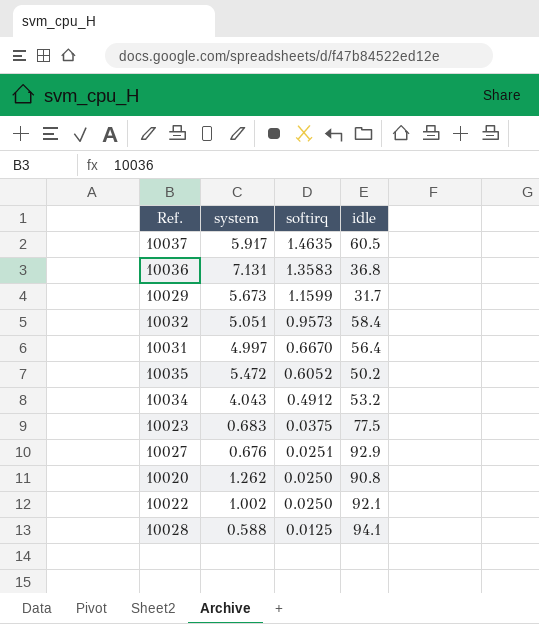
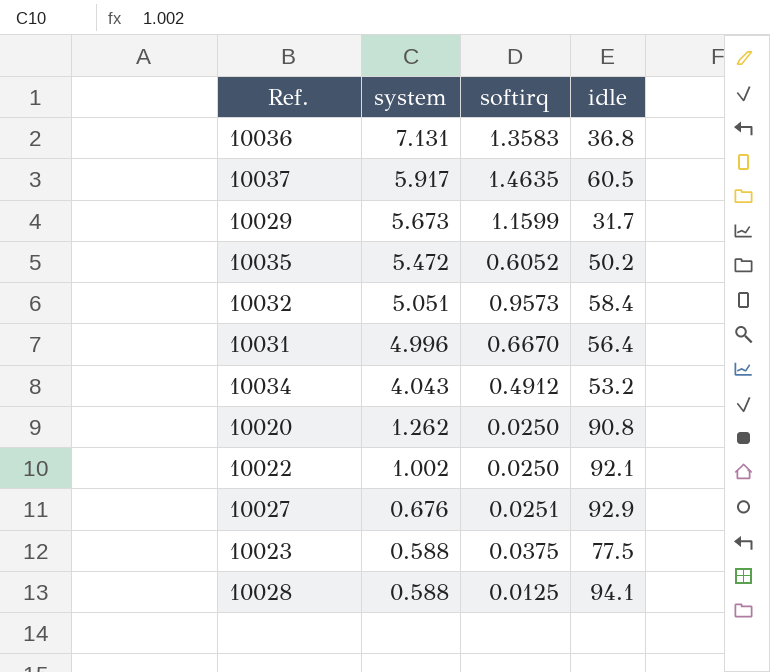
row order: softirq descending -> system descending
10031 | system: 4.997 -> 4.996
10023 | system: 0.683 -> 0.588

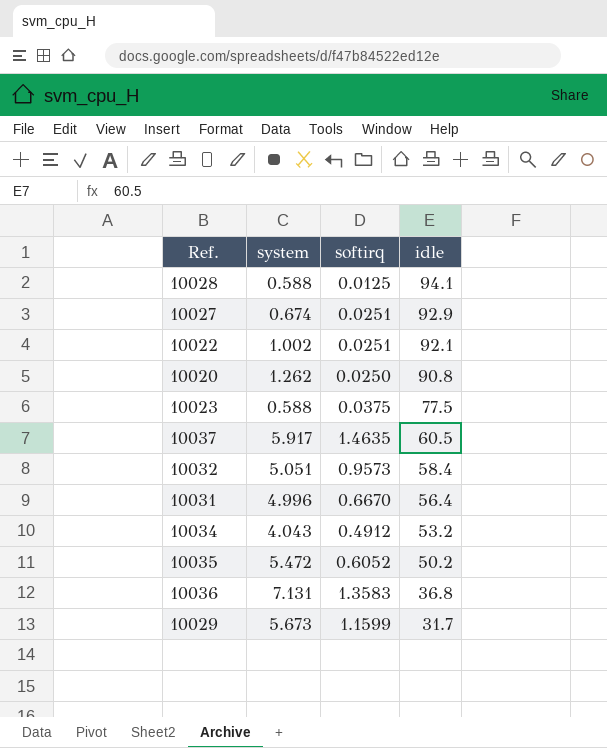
row order: system descending -> idle descending
10027 | system: 0.676 -> 0.674
10022 | softirq: 0.0250 -> 0.0251

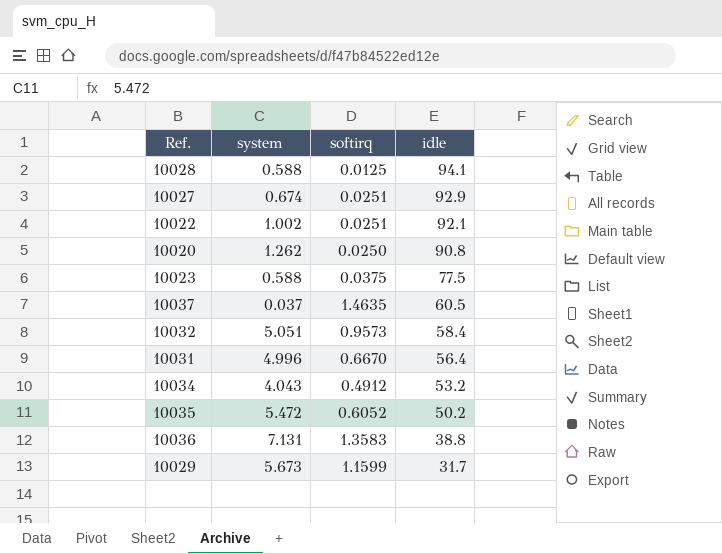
10037 | system: 5.917 -> 0.037
10036 | idle: 36.8 -> 38.8

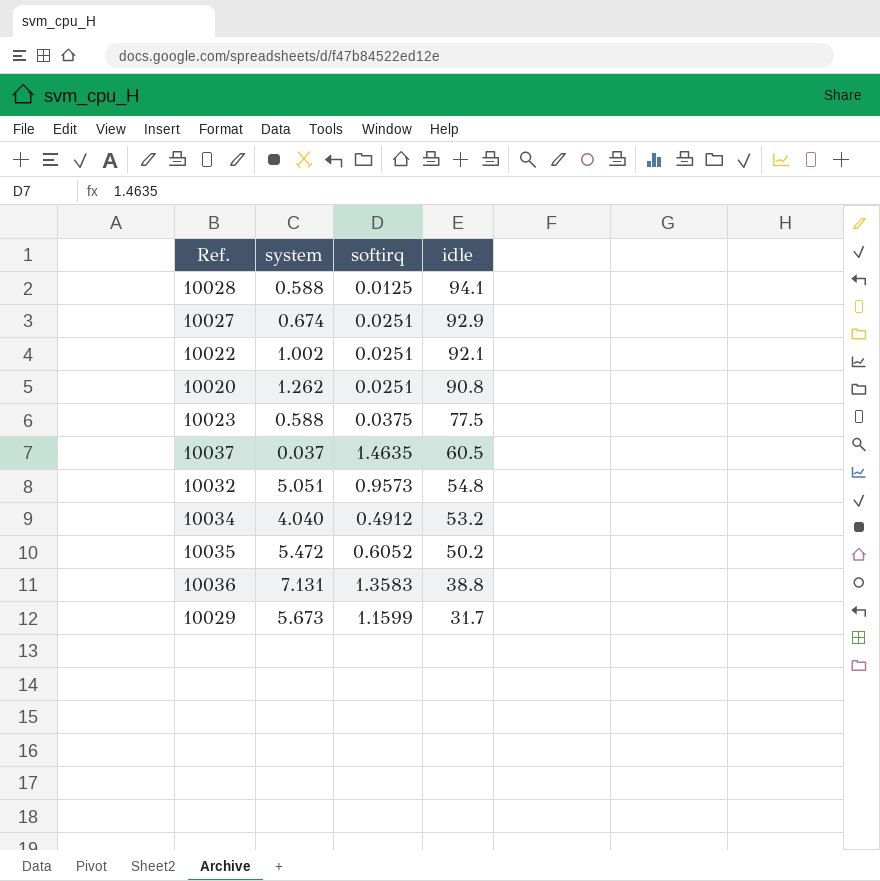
row 10031: 4.996 | 0.6670 | 56.4 -> none
10020 | softirq: 0.0250 -> 0.0251
10032 | idle: 58.4 -> 54.8
10034 | system: 4.043 -> 4.040

